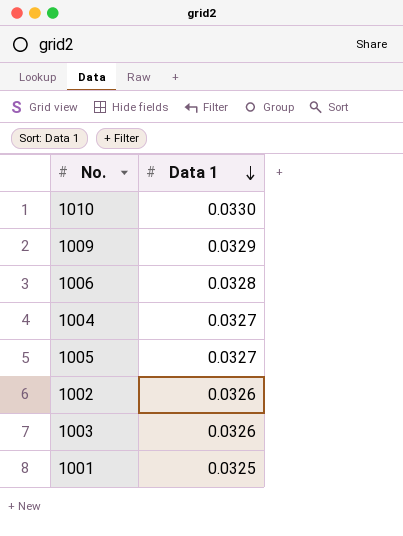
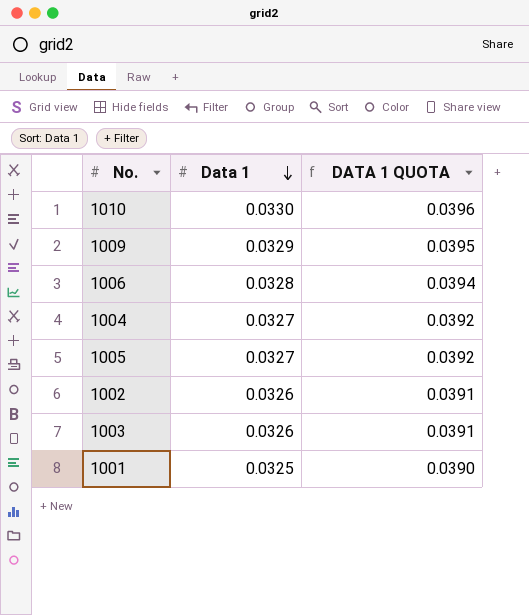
column DATA 1 QUOTA | formula: none -> [Data 1] * 1.2

